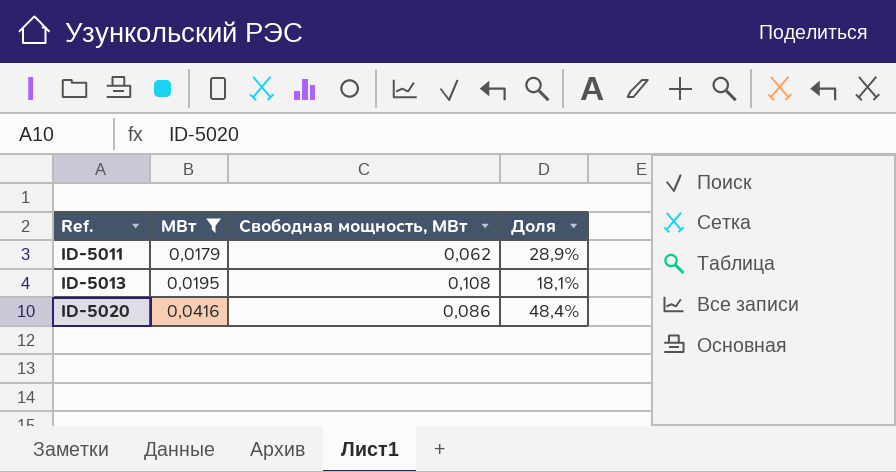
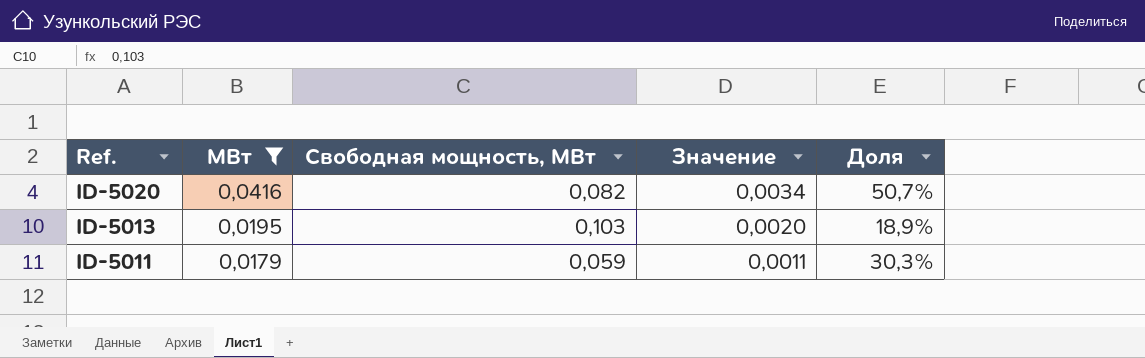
row order: Ref. ascending -> Ref. descending
column Значение | formula: none -> [МВт] * [Свободная мощность, МВт]
ID-5020 | Свободная мощность, МВт: 0,086 -> 0,082
ID-5020 | Доля: 48,4% -> 50,7%
ID-5013 | Свободная мощность, МВт: 0,108 -> 0,103
ID-5013 | Доля: 18,1% -> 18,9%
ID-5011 | Свободная мощность, МВт: 0,062 -> 0,059
ID-5011 | Доля: 28,9% -> 30,3%

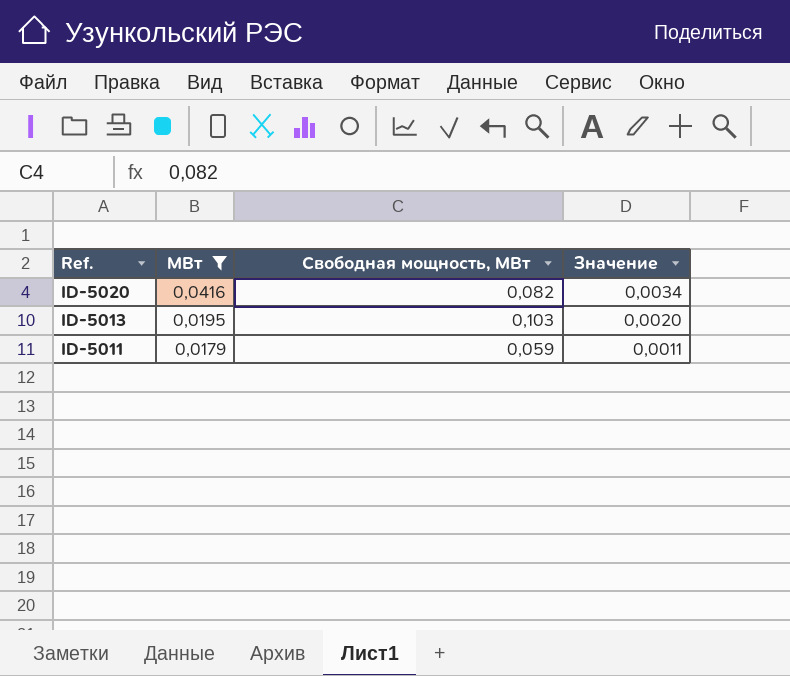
column Доля | formula: [МВт] / [Свободная мощность, МВт] -> none

